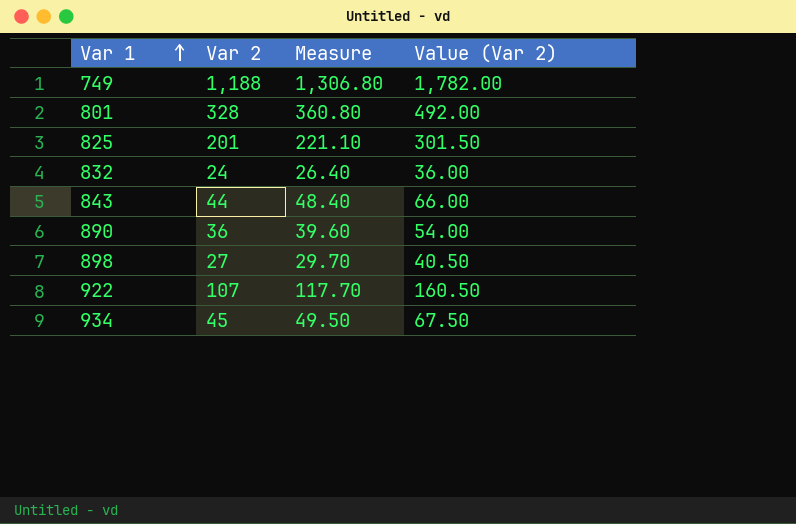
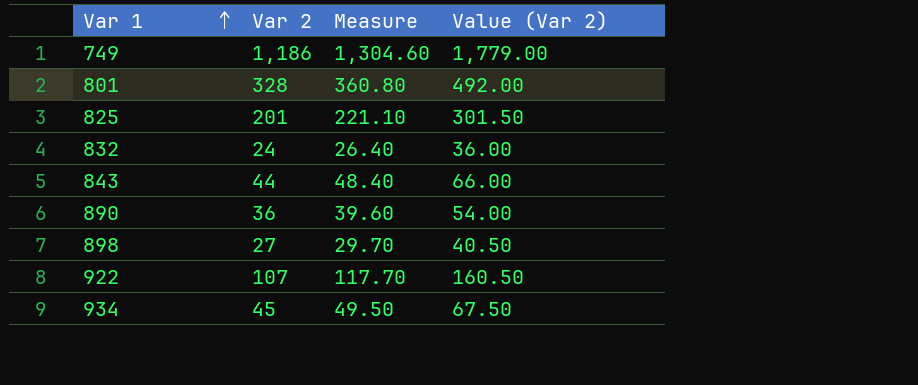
749 | Var 2: 1,188 -> 1,186
749 | Measure: 1,306.80 -> 1,304.60
749 | Value (Var 2): 1,782.00 -> 1,779.00

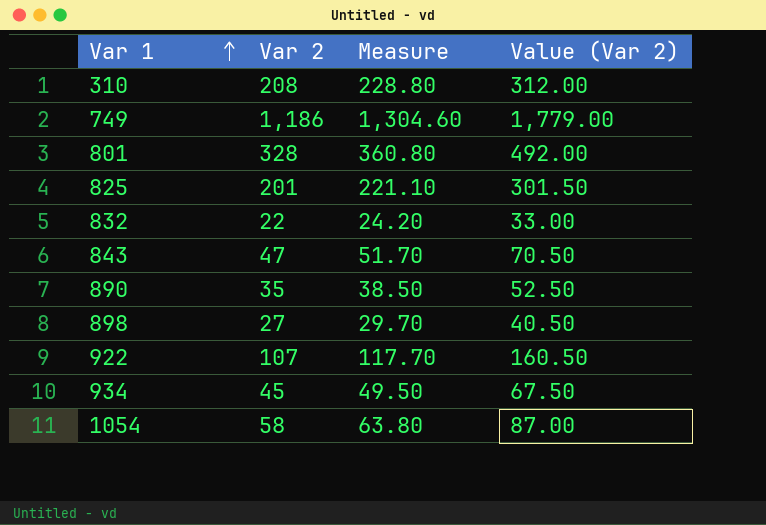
row 310: none -> 208 | 228.80 | 312.00
832 | Var 2: 24 -> 22
832 | Measure: 26.40 -> 24.20
832 | Value (Var 2): 36.00 -> 33.00
843 | Var 2: 44 -> 47
843 | Measure: 48.40 -> 51.70
843 | Value (Var 2): 66.00 -> 70.50
890 | Var 2: 36 -> 35
890 | Measure: 39.60 -> 38.50
890 | Value (Var 2): 54.00 -> 52.50
row 1054: none -> 58 | 63.80 | 87.00

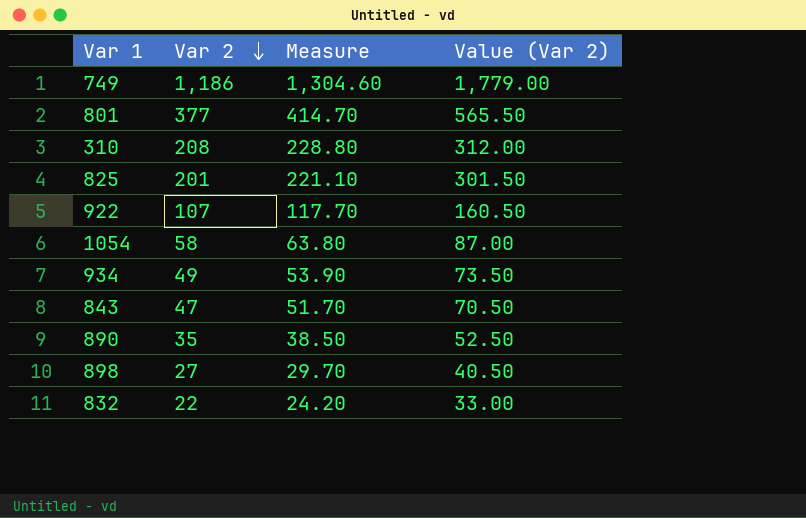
row order: Var 1 ascending -> Var 2 descending
801 | Var 2: 328 -> 377
801 | Measure: 360.80 -> 414.70
801 | Value (Var 2): 492.00 -> 565.50
934 | Var 2: 45 -> 49
934 | Measure: 49.50 -> 53.90
934 | Value (Var 2): 67.50 -> 73.50

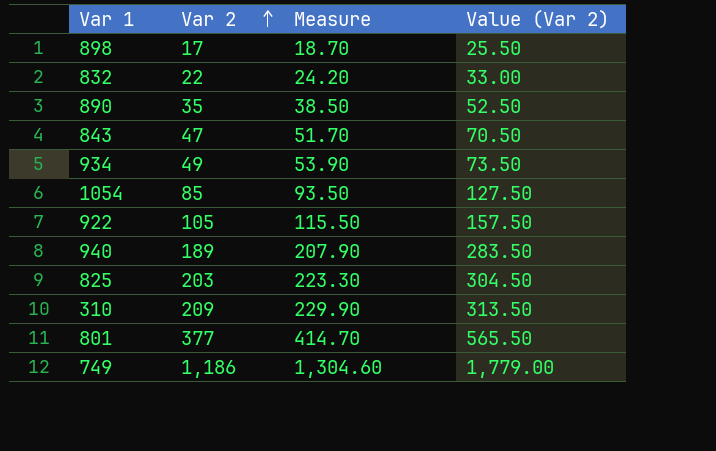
row order: Var 2 descending -> Var 2 ascending
898 | Var 2: 27 -> 17
898 | Measure: 29.70 -> 18.70
898 | Value (Var 2): 40.50 -> 25.50
1054 | Var 2: 58 -> 85
1054 | Measure: 63.80 -> 93.50
1054 | Value (Var 2): 87.00 -> 127.50
922 | Var 2: 107 -> 105
922 | Measure: 117.70 -> 115.50
922 | Value (Var 2): 160.50 -> 157.50
row 940: none -> 189 | 207.90 | 283.50
825 | Var 2: 201 -> 203
825 | Measure: 221.10 -> 223.30
825 | Value (Var 2): 301.50 -> 304.50
310 | Var 2: 208 -> 209
310 | Measure: 228.80 -> 229.90
310 | Value (Var 2): 312.00 -> 313.50

